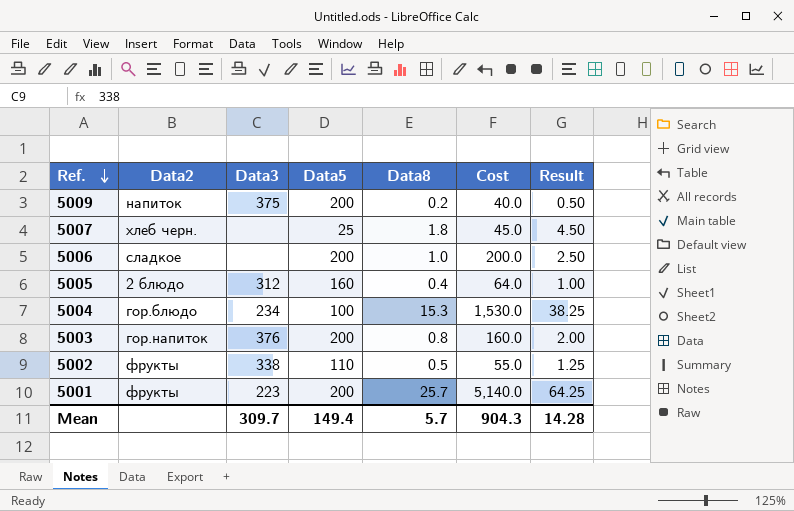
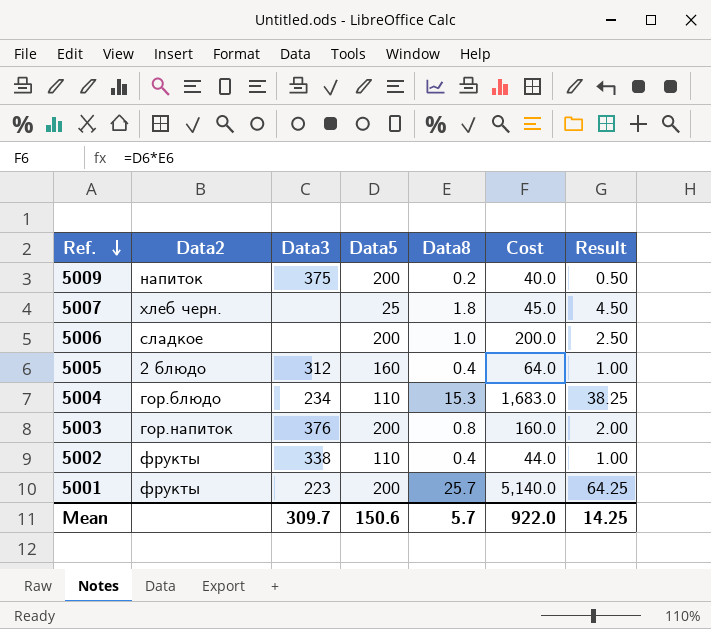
5004 | Data5: 100 -> 110
5004 | Cost: 1,530.0 -> 1,683.0
5002 | Data8: 0.5 -> 0.4
5002 | Cost: 55.0 -> 44.0
5002 | Result: 1.25 -> 1.00
Mean | Data5: 149.4 -> 150.6
Mean | Cost: 904.3 -> 922.0
Mean | Result: 14.28 -> 14.25

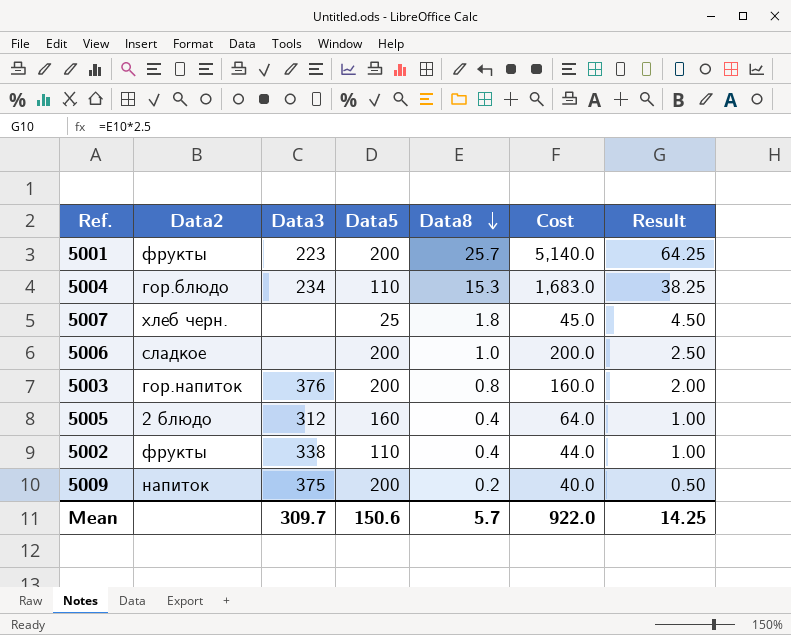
row order: Ref. descending -> Data8 descending

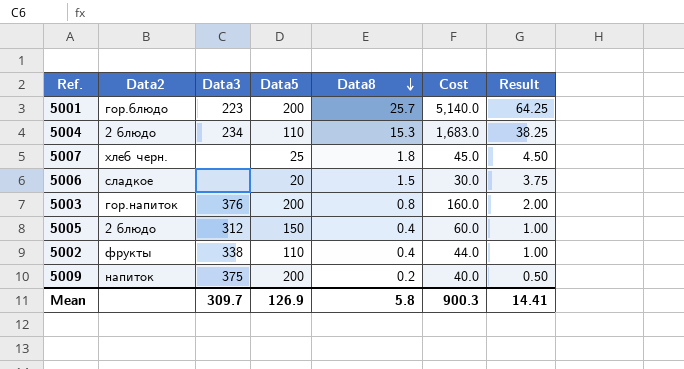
5001 | Data2: фрукты -> гор.блюдо
5004 | Data2: гор.блюдо -> 2 блюдо
5006 | Data5: 200 -> 20
5006 | Data8: 1.0 -> 1.5
5006 | Cost: 200.0 -> 30.0
5006 | Result: 2.50 -> 3.75
5005 | Data5: 160 -> 150
5005 | Cost: 64.0 -> 60.0
Mean | Data5: 150.6 -> 126.9
Mean | Data8: 5.7 -> 5.8
Mean | Cost: 922.0 -> 900.3
Mean | Result: 14.25 -> 14.41

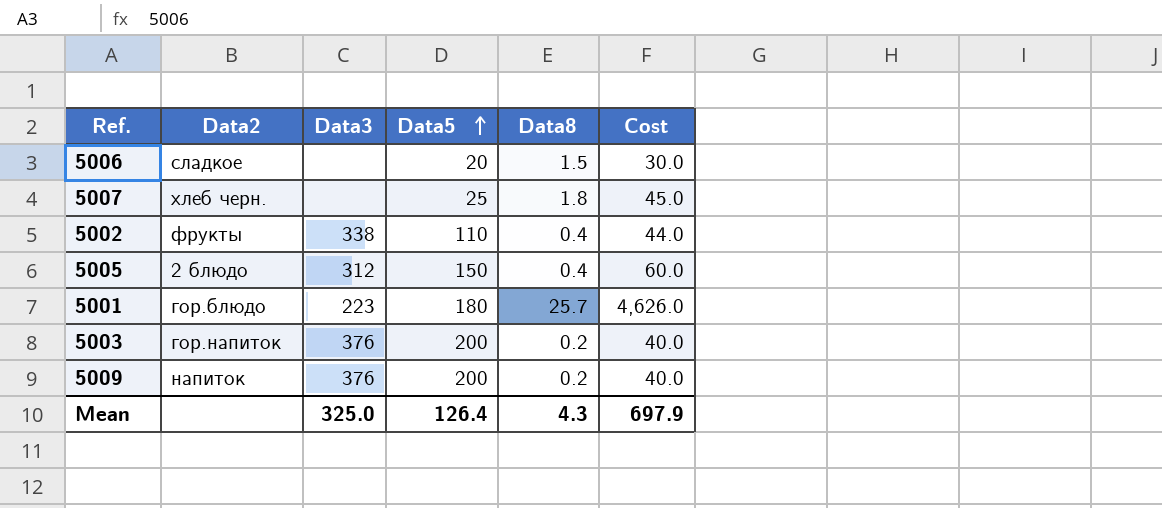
row order: Data8 descending -> Data5 ascending
column Result | formula: [Data8] * 2.5 -> none
row 5004: 2 блюдо | 234 | 110 | 15.3 | 1,683.0 | 38.25 -> none
5001 | Data5: 200 -> 180
5001 | Cost: 5,140.0 -> 4,626.0
5003 | Data8: 0.8 -> 0.2
5003 | Cost: 160.0 -> 40.0
5009 | Data3: 375 -> 376
Mean | Data3: 309.7 -> 325.0
Mean | Data5: 126.9 -> 126.4
Mean | Data8: 5.8 -> 4.3
Mean | Cost: 900.3 -> 697.9

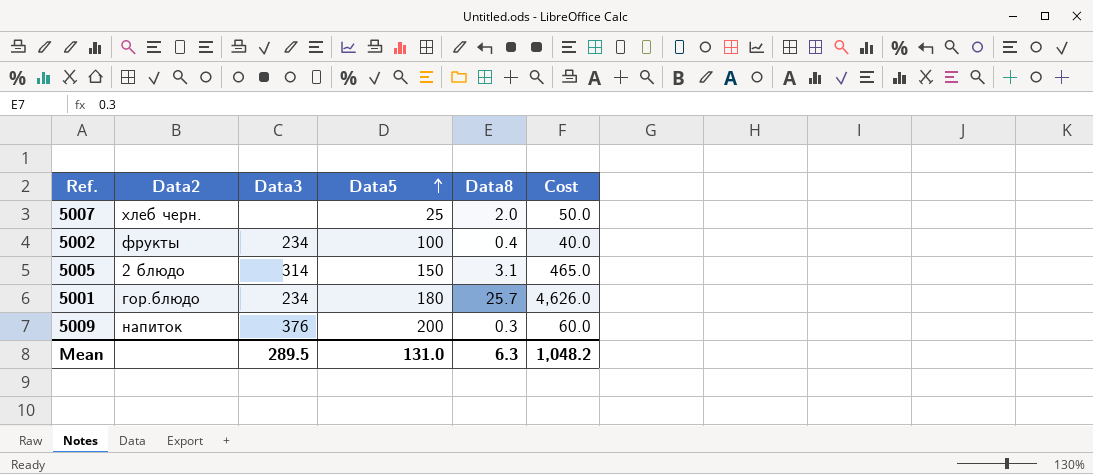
row 5006: сладкое | none | 20 | 1.5 | 30.0 -> none
row 5003: гор.напиток | 376 | 200 | 0.2 | 40.0 -> none
5007 | Data8: 1.8 -> 2.0
5007 | Cost: 45.0 -> 50.0
5002 | Data3: 338 -> 234
5002 | Data5: 110 -> 100
5002 | Cost: 44.0 -> 40.0
5005 | Data3: 312 -> 314
5005 | Data8: 0.4 -> 3.1
5005 | Cost: 60.0 -> 465.0
5001 | Data3: 223 -> 234
5009 | Data8: 0.2 -> 0.3
5009 | Cost: 40.0 -> 60.0
Mean | Data3: 325.0 -> 289.5
Mean | Data5: 126.4 -> 131.0
Mean | Data8: 4.3 -> 6.3
Mean | Cost: 697.9 -> 1,048.2

